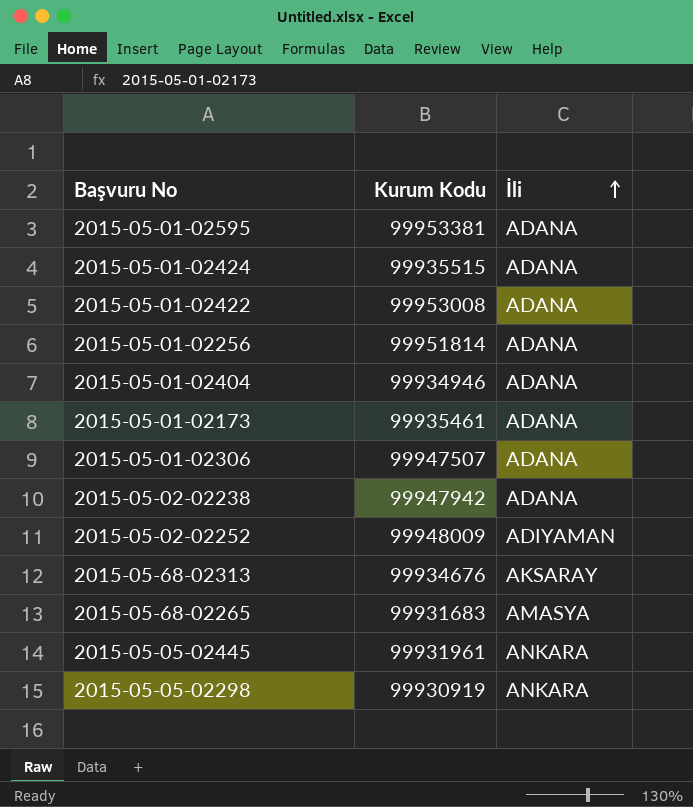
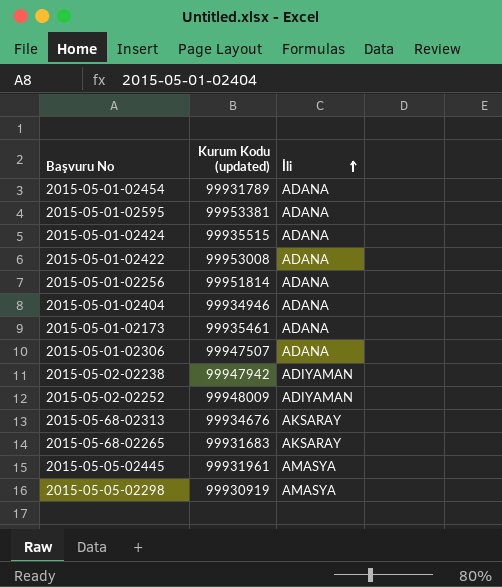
column name: Kurum Kodu -> Kurum Kodu (updated)
row 2015-05-01-02454: none -> 99931789 | ADANA
2015-05-02-02238 | İli: ADANA -> ADIYAMAN
2015-05-68-02265 | İli: AMASYA -> AKSARAY
2015-05-05-02445 | İli: ANKARA -> AMASYA
2015-05-05-02298 | İli: ANKARA -> AMASYA

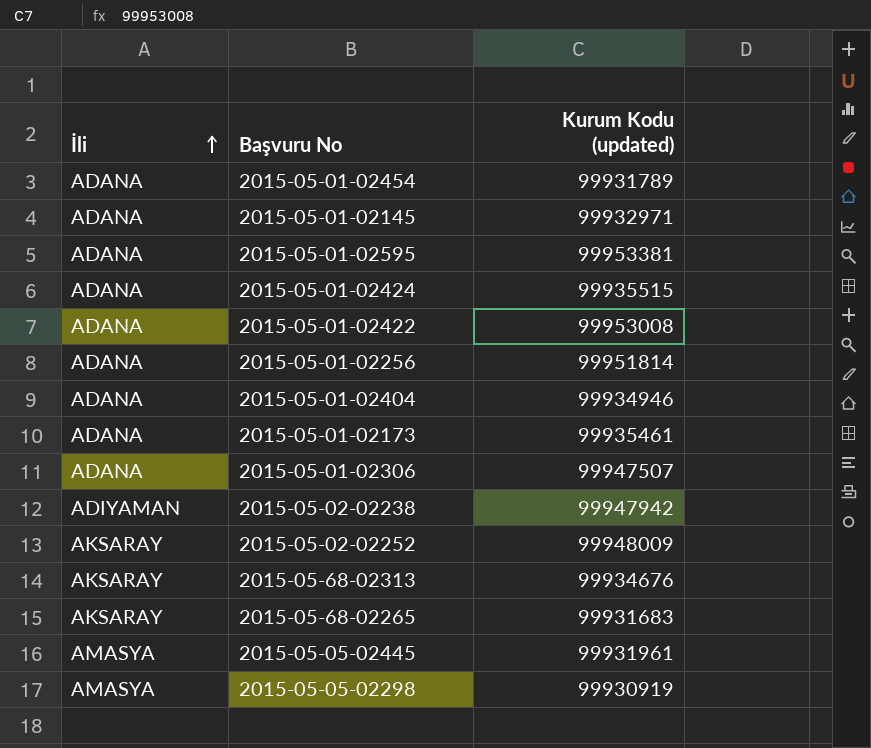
column İli | position: 3 -> 1
row 2015-05-01-02145: none -> ADANA | 99932971
2015-05-02-02252 | İli: ADIYAMAN -> AKSARAY

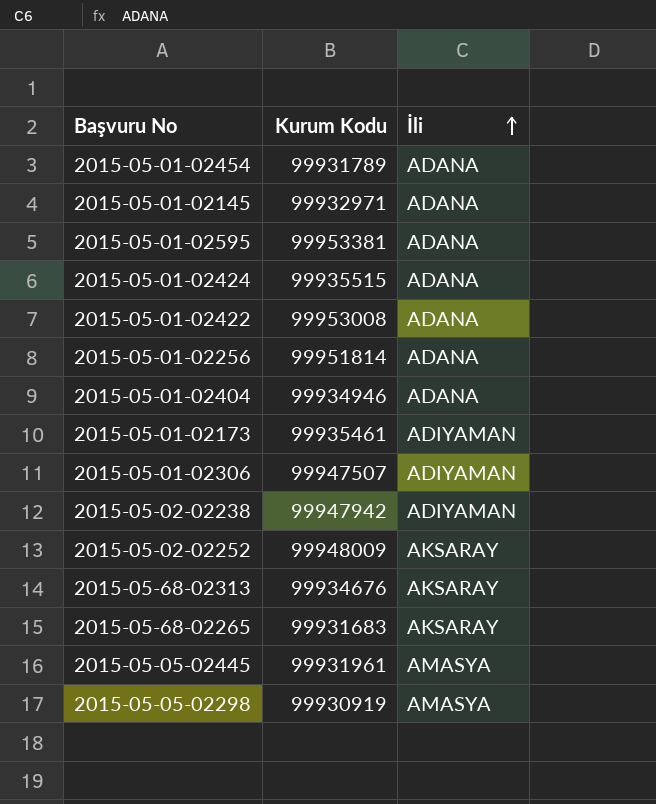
column name: Kurum Kodu (updated) -> Kurum Kodu
column İli | position: 1 -> 3
2015-05-01-02173 | İli: ADANA -> ADIYAMAN
2015-05-01-02306 | İli: ADANA -> ADIYAMAN

